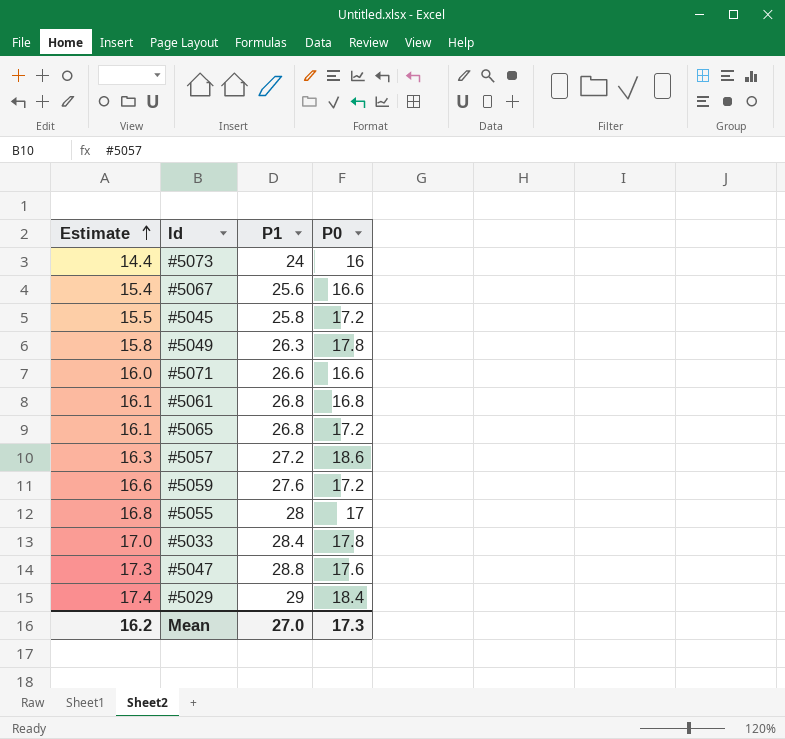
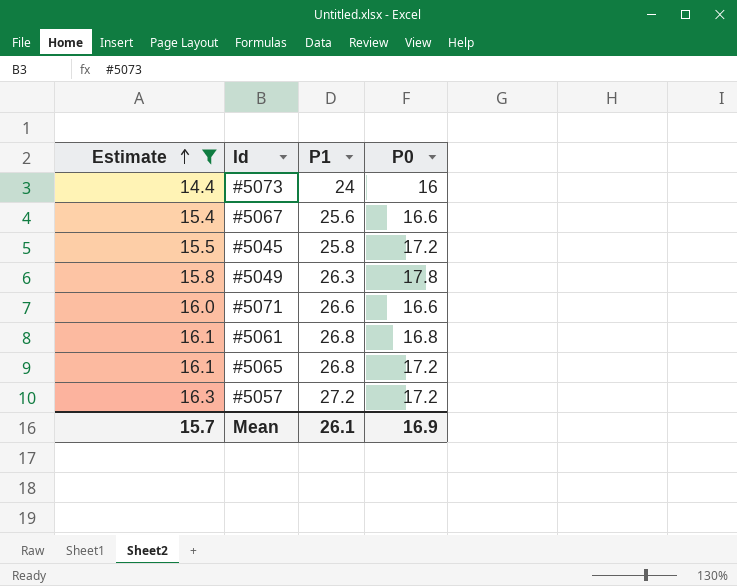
filter: none -> Estimate <= 16.3
#5057 | P0: 18.6 -> 17.2
Mean | Estimate: 16.2 -> 15.7
Mean | P1: 27.0 -> 26.1
Mean | P0: 17.3 -> 16.9

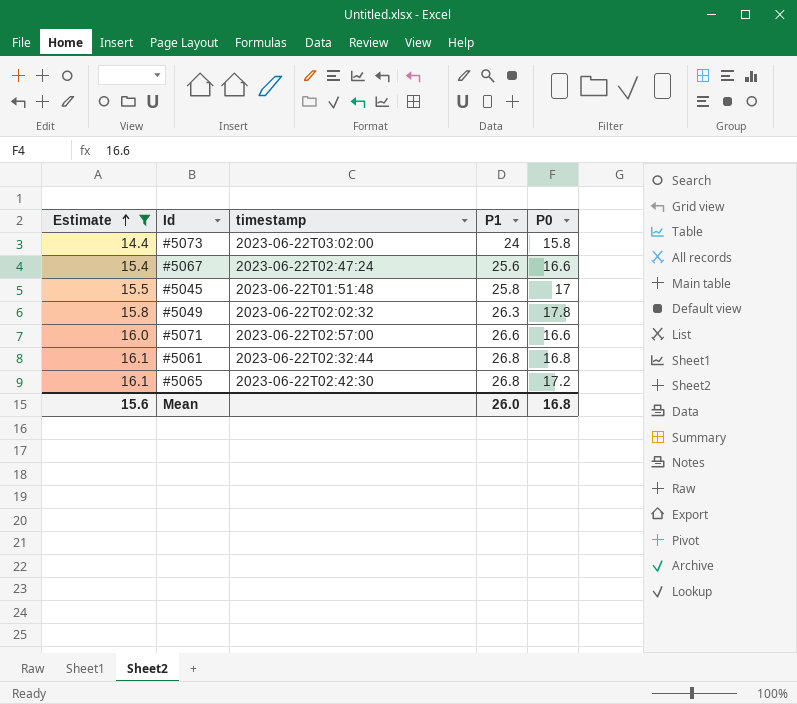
column timestamp | position: none -> 3
row #5057: 16.3 | 27.2 | 17.2 -> none
#5073 | P0: 16 -> 15.8
#5045 | P0: 17.2 -> 17
Mean | Estimate: 15.7 -> 15.6
Mean | P1: 26.1 -> 26.0
Mean | P0: 16.9 -> 16.8

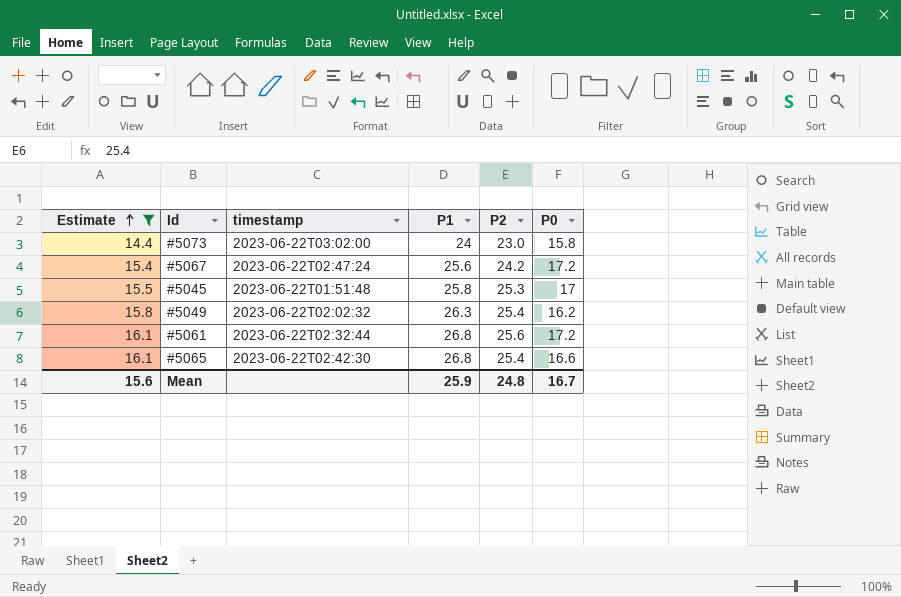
column P2 | position: none -> 5
row #5071: 16.0 | 2023-06-22T02:57:00 | 26.6 | 16.6 -> none
#5067 | P0: 16.6 -> 17.2
#5049 | P0: 17.8 -> 16.2
#5061 | P0: 16.8 -> 17.2
#5065 | P0: 17.2 -> 16.6
Mean | P1: 26.0 -> 25.9
Mean | P0: 16.8 -> 16.7

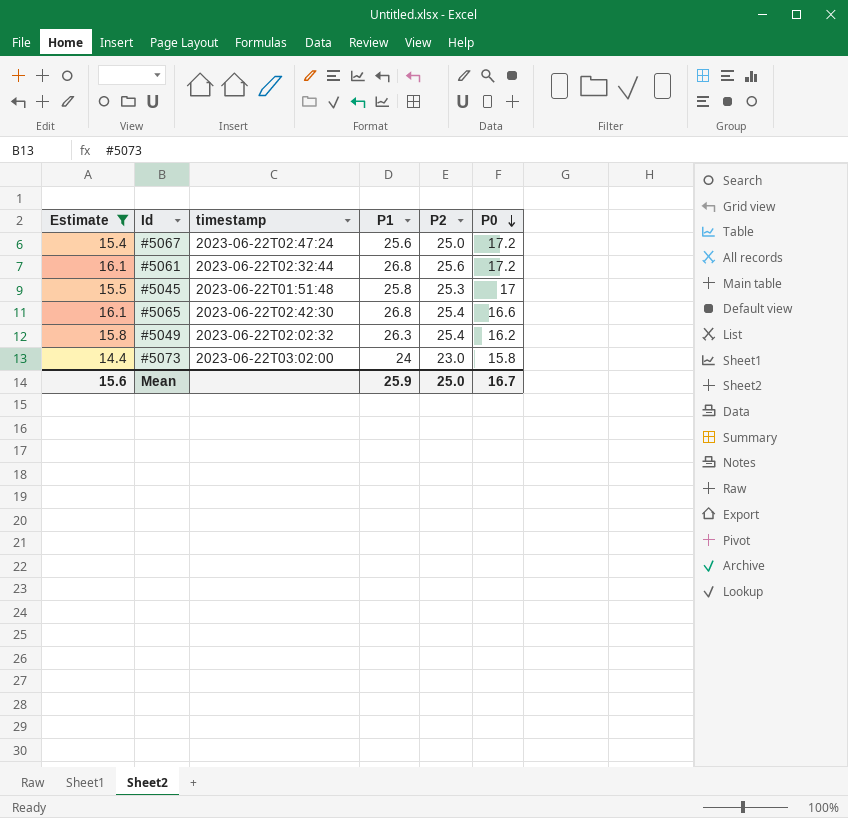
row order: Estimate ascending -> P0 descending
#5067 | P2: 24.2 -> 25.0
Mean | P2: 24.8 -> 25.0

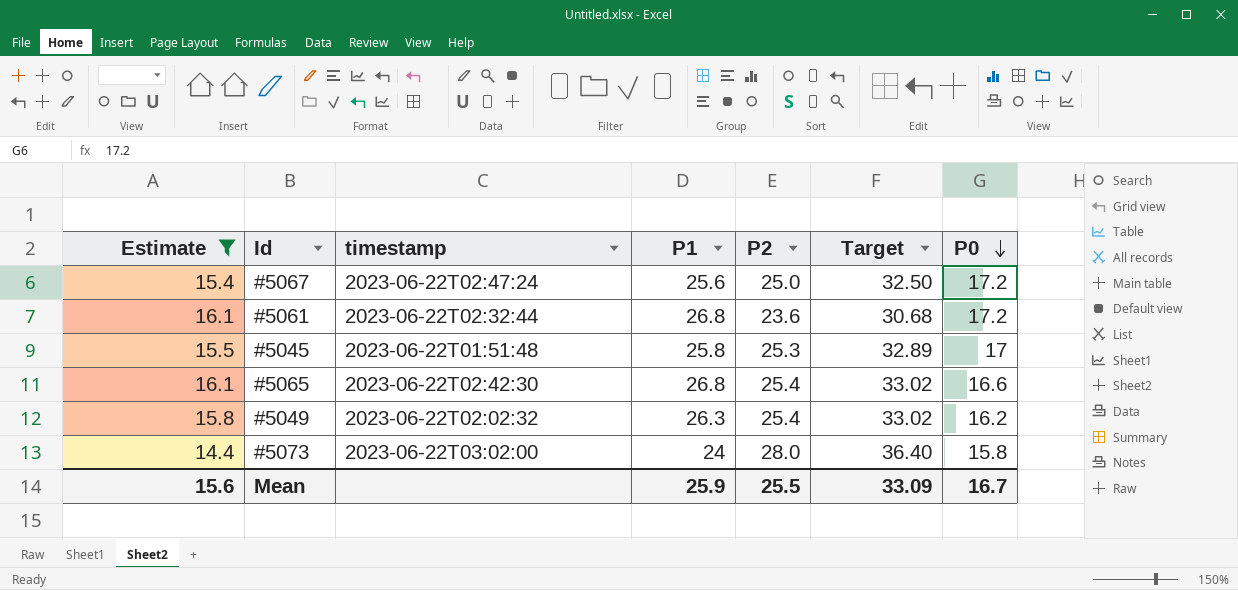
column Target | formula: none -> [P2] * 1.3
#5061 | P2: 25.6 -> 23.6
#5073 | P2: 23.0 -> 28.0
Mean | P2: 25.0 -> 25.5

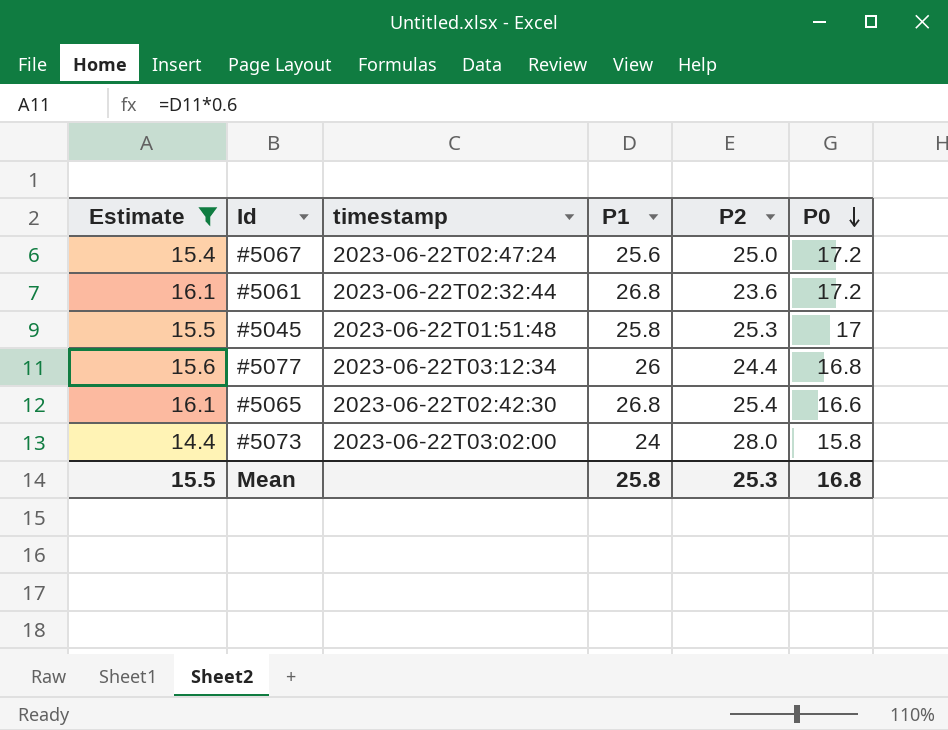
column Target | formula: [P2] * 1.3 -> none
row #5049: 15.8 | 2023-06-22T02:02:32 | 26.3 | 25.4 | 33.02 | 16.2 -> none
row #5077: none -> 15.6 | 2023-06-22T03:12:34 | 26 | 24.4 | 16.8
Mean | Estimate: 15.6 -> 15.5
Mean | P1: 25.9 -> 25.8
Mean | P2: 25.5 -> 25.3
Mean | P0: 16.7 -> 16.8

